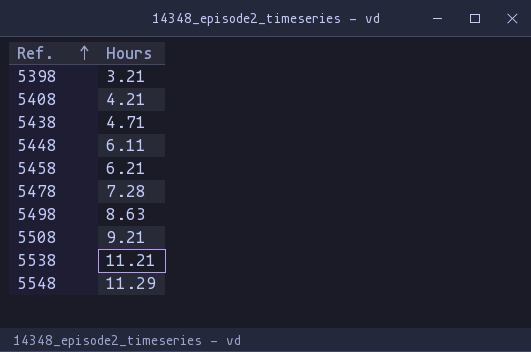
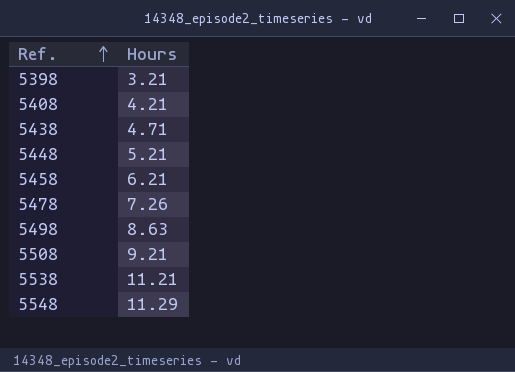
5448 | Hours: 6.11 -> 5.21
5478 | Hours: 7.28 -> 7.26

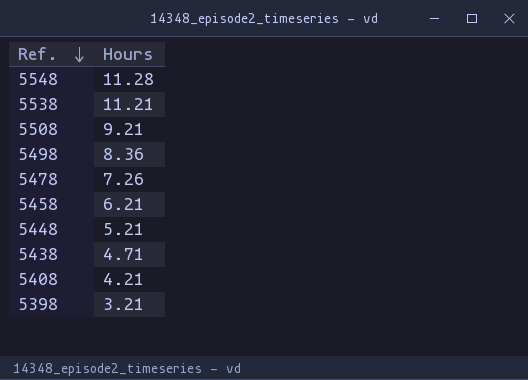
row order: Ref. ascending -> Ref. descending
5548 | Hours: 11.29 -> 11.28
5498 | Hours: 8.63 -> 8.36

